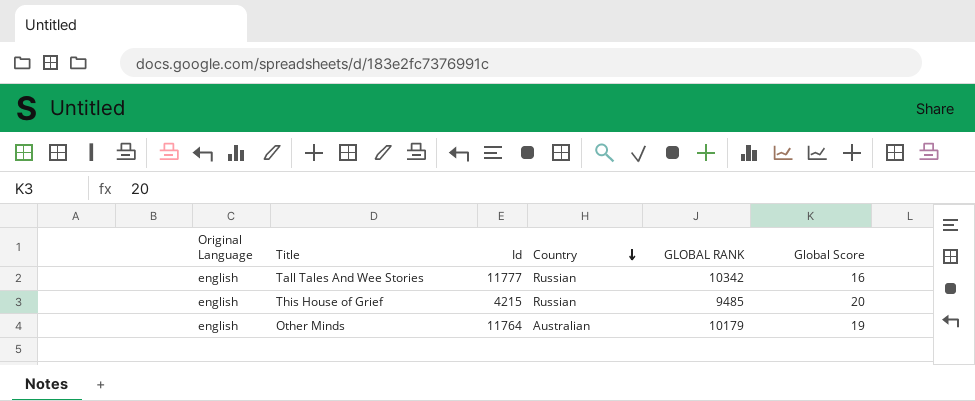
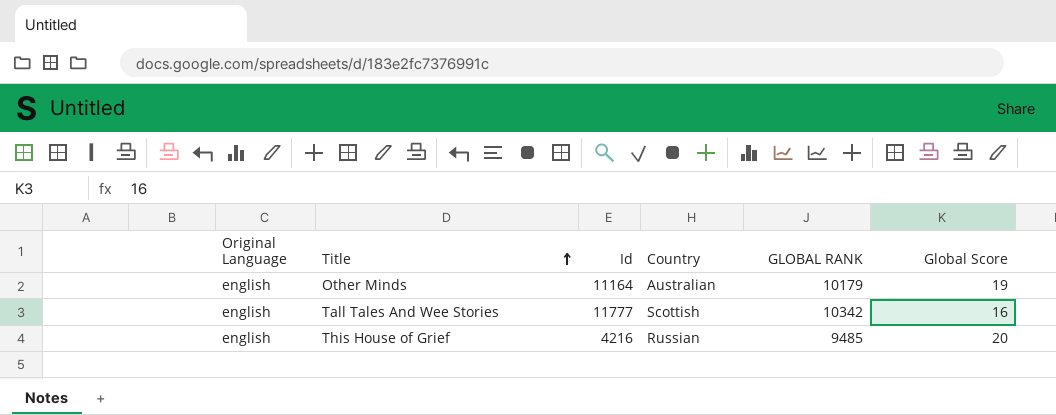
row order: Country descending -> Title ascending
Other Minds | Id: 11764 -> 11164
Tall Tales And Wee Stories | Country: Russian -> Scottish
This House of Grief | Id: 4215 -> 4216

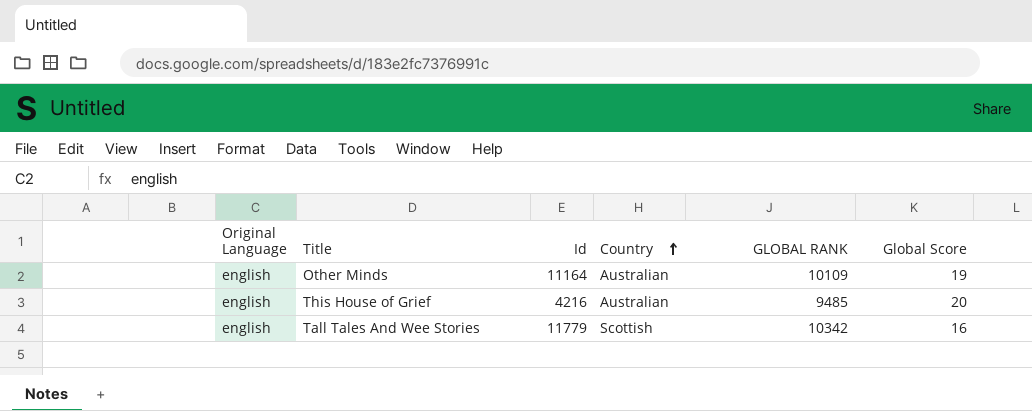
row order: Title ascending -> Country ascending
Other Minds | GLOBAL RANK: 10179 -> 10109
This House of Grief | Country: Russian -> Australian
Tall Tales And Wee Stories | Id: 11777 -> 11779

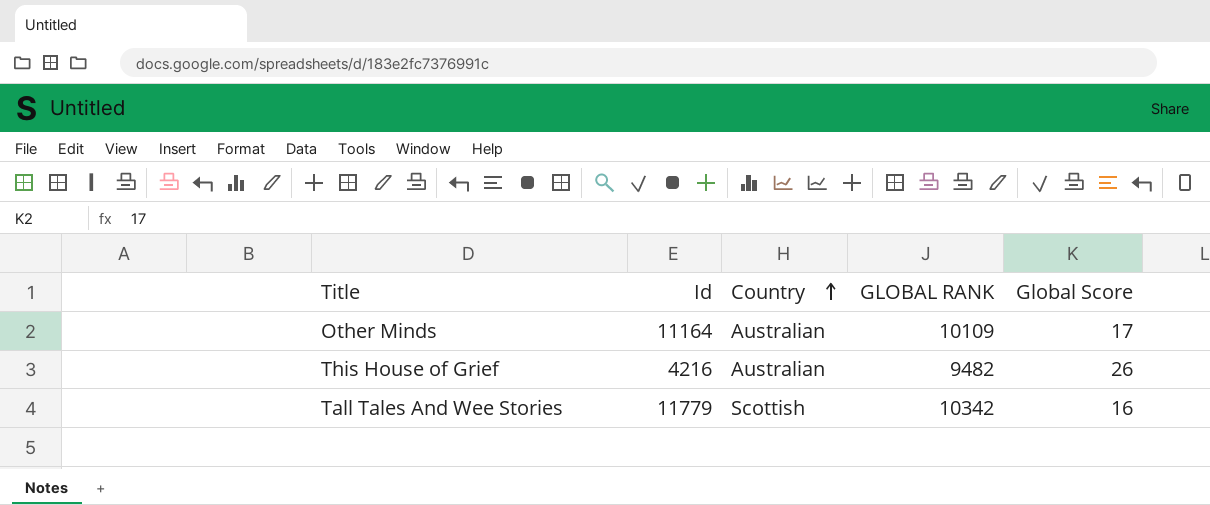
column Original Language | position: 1 -> none
Other Minds | Global Score: 19 -> 17
This House of Grief | GLOBAL RANK: 9485 -> 9482
This House of Grief | Global Score: 20 -> 26

